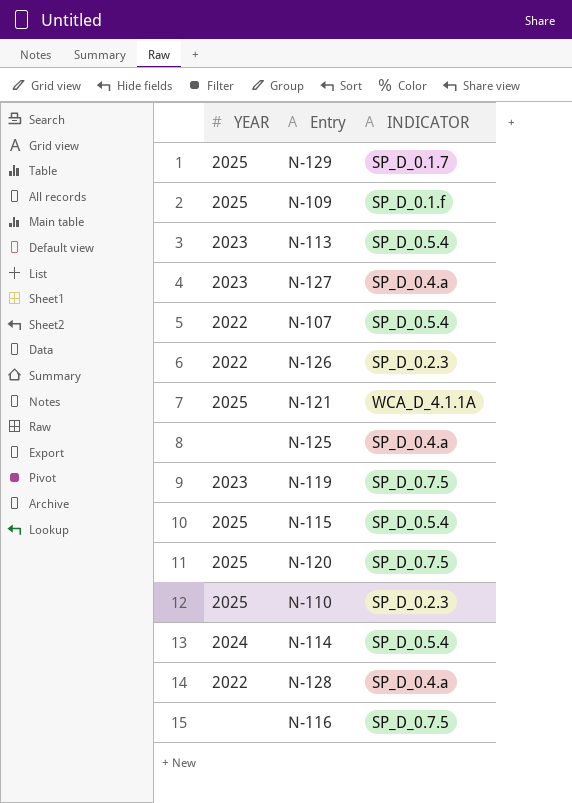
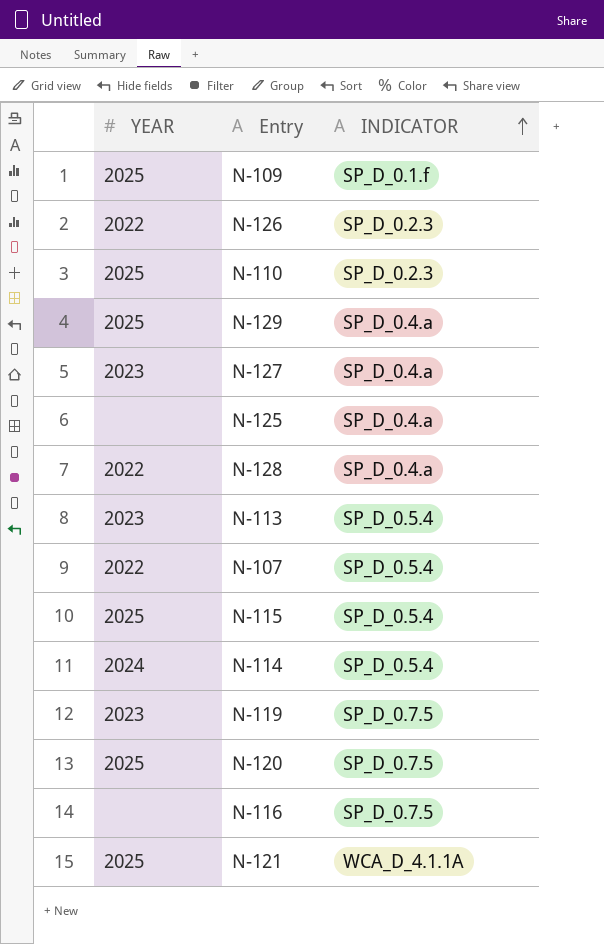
row order: none -> INDICATOR ascending
N-129 | INDICATOR: SP_D_0.1.7 -> SP_D_0.4.a

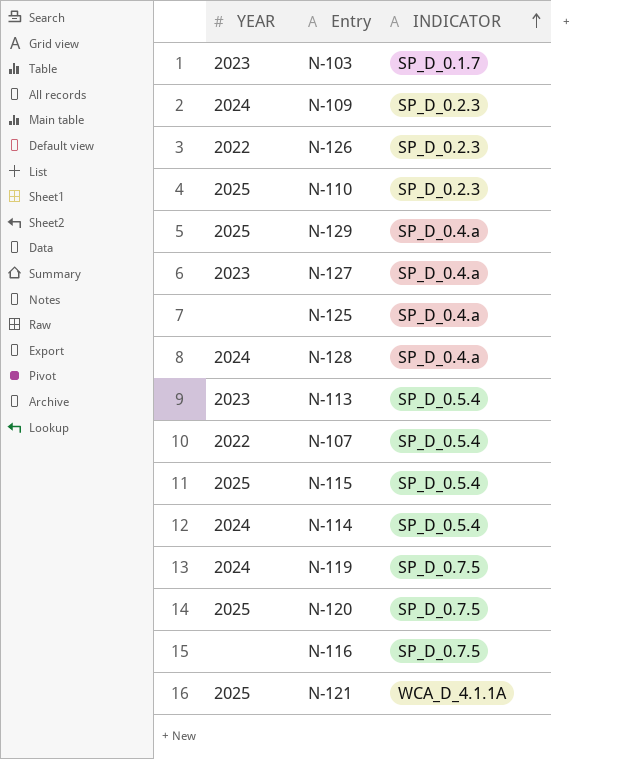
row N-103: none -> 2023 | SP_D_0.1.7
N-109 | YEAR: 2025 -> 2024
N-109 | INDICATOR: SP_D_0.1.f -> SP_D_0.2.3
N-128 | YEAR: 2022 -> 2024
N-119 | YEAR: 2023 -> 2024

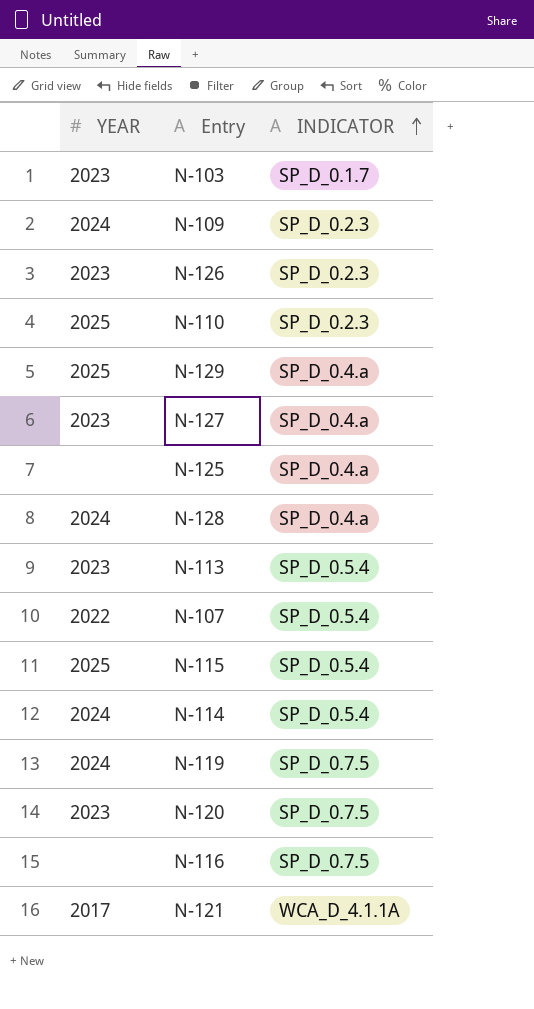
N-126 | YEAR: 2022 -> 2023
N-120 | YEAR: 2025 -> 2023
N-121 | YEAR: 2025 -> 2017

